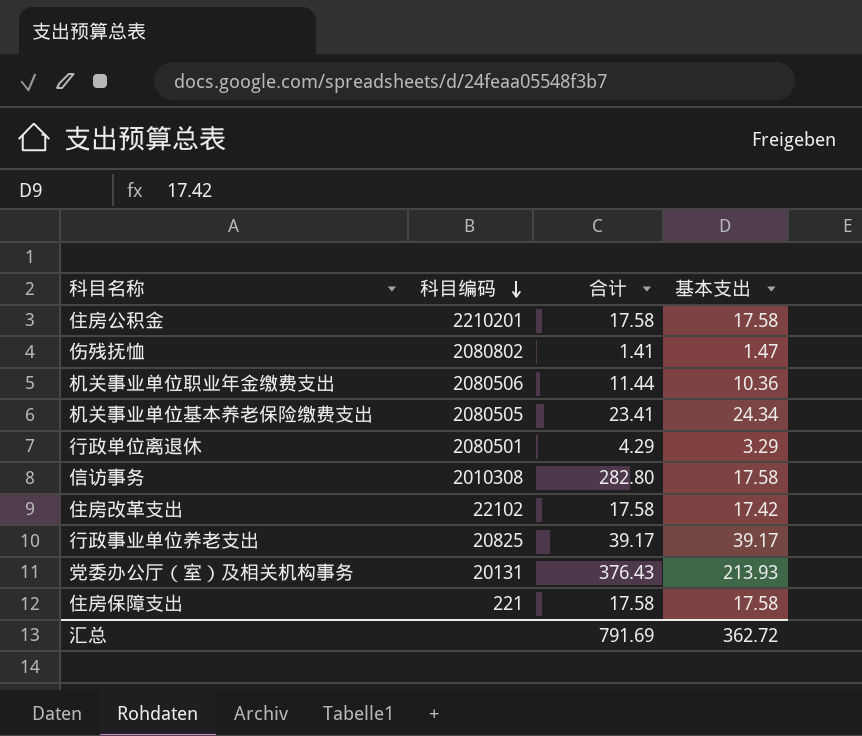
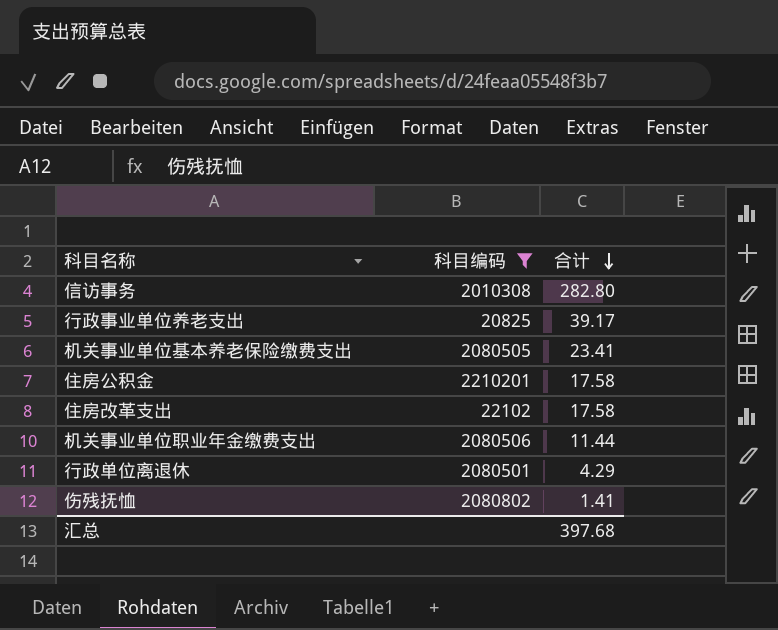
filter: none -> 科目编码 >= 20825
row order: 科目编码 descending -> 合计 descending
column 基本支出 | position: 4 -> none
汇总 | 合计: 791.69 -> 397.68

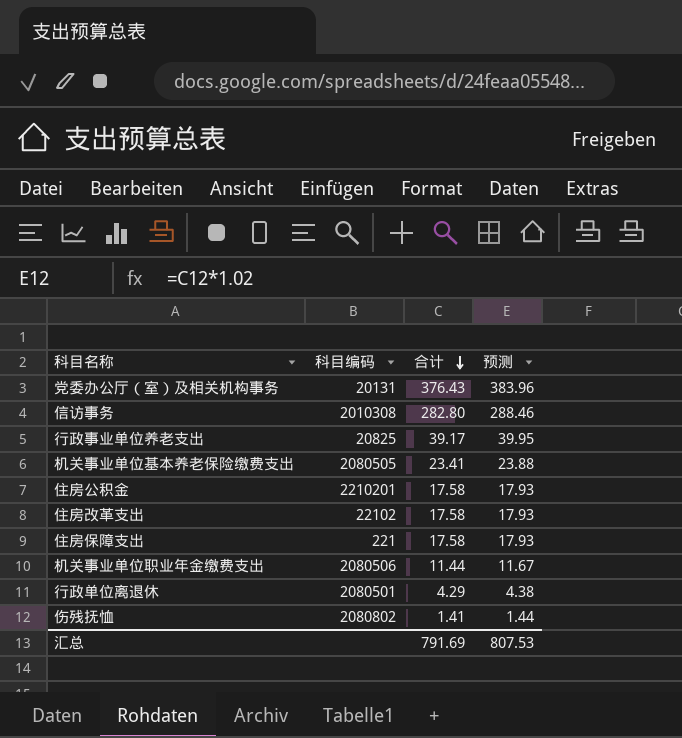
filter: 科目编码 >= 20825 -> none
column 预测 | formula: none -> [合计] * 1.02
汇总 | 合计: 397.68 -> 791.69

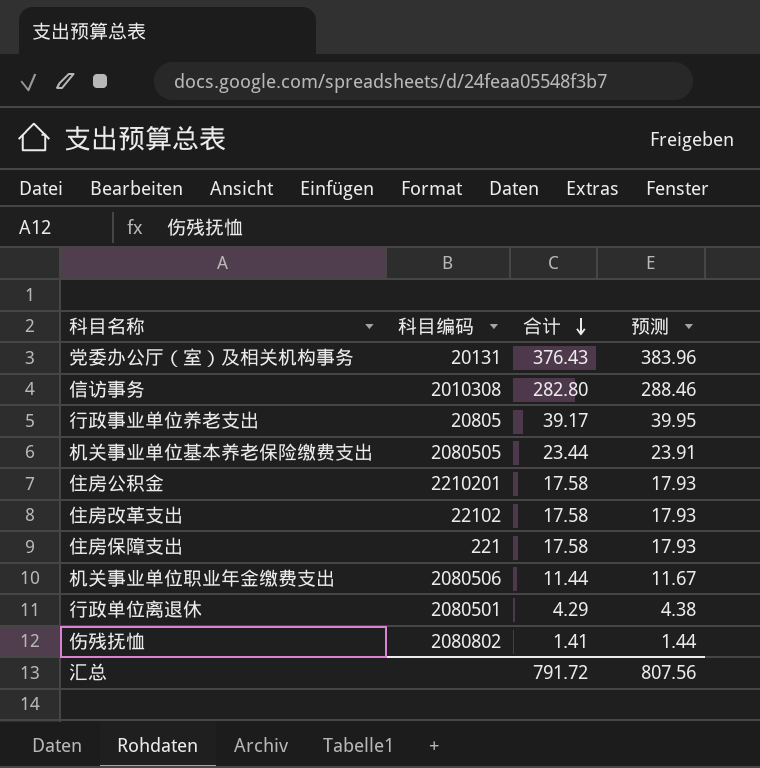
行政事业单位养老支出 | 科目编码: 20825 -> 20805
机关事业单位基本养老保险缴费支出 | 合计: 23.41 -> 23.44
机关事业单位基本养老保险缴费支出 | 预测: 23.88 -> 23.91
汇总 | 合计: 791.69 -> 791.72
汇总 | 预测: 807.53 -> 807.56

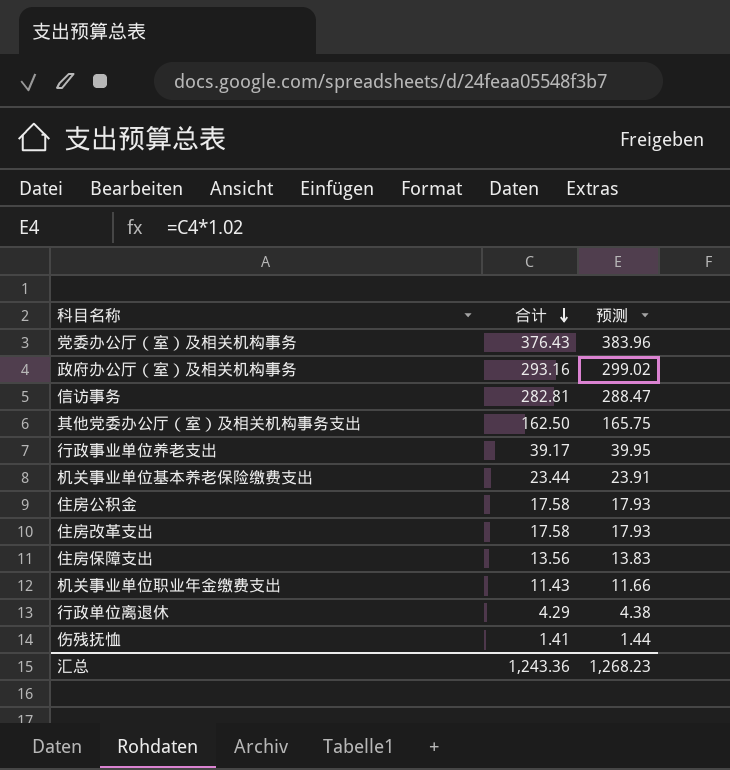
column 科目编码 | position: 2 -> none
row 政府办公厅（室）及相关机构事务: none -> 293.16 | 299.02
信访事务 | 合计: 282.80 -> 282.81
信访事务 | 预测: 288.46 -> 288.47
row 其他党委办公厅（室）及相关机构事务支出: none -> 162.50 | 165.75
住房保障支出 | 合计: 17.58 -> 13.56
住房保障支出 | 预测: 17.93 -> 13.83
机关事业单位职业年金缴费支出 | 合计: 11.44 -> 11.43
机关事业单位职业年金缴费支出 | 预测: 11.67 -> 11.66
汇总 | 合计: 791.72 -> 1,243.36
汇总 | 预测: 807.56 -> 1,268.23

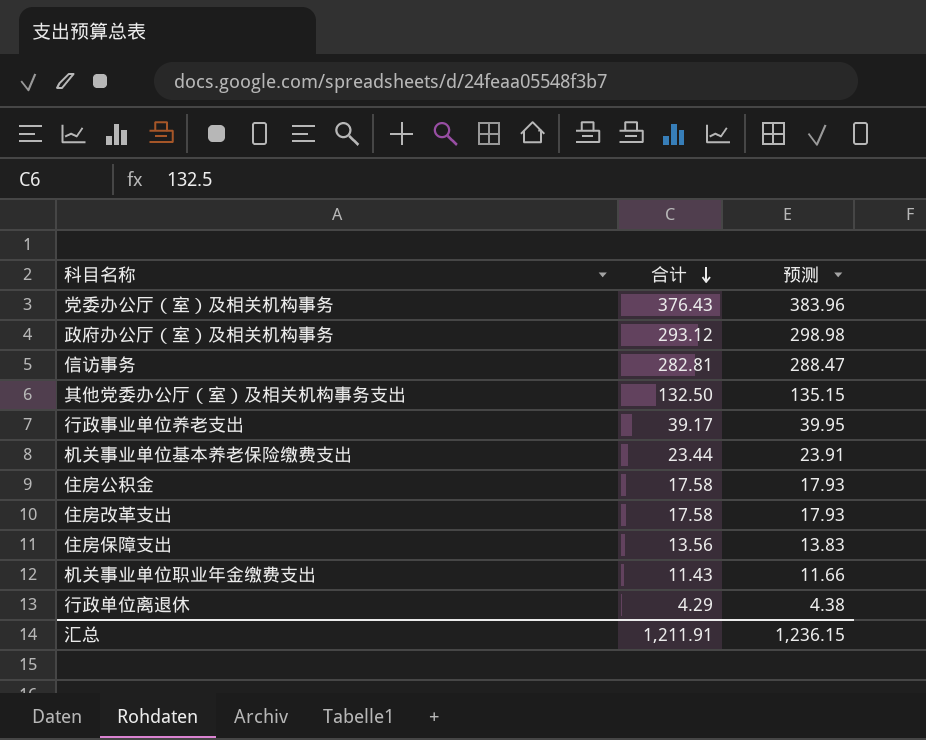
row 伤残抚恤: 1.41 | 1.44 -> none
政府办公厅（室）及相关机构事务 | 合计: 293.16 -> 293.12
政府办公厅（室）及相关机构事务 | 预测: 299.02 -> 298.98
其他党委办公厅（室）及相关机构事务支出 | 合计: 162.50 -> 132.50
其他党委办公厅（室）及相关机构事务支出 | 预测: 165.75 -> 135.15
汇总 | 合计: 1,243.36 -> 1,211.91
汇总 | 预测: 1,268.23 -> 1,236.15

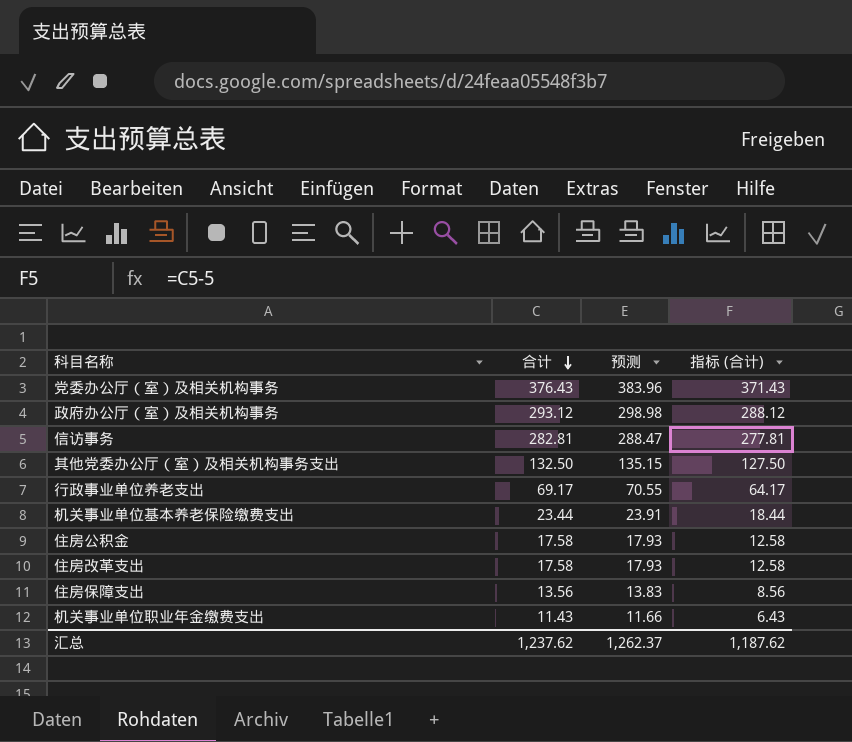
column 指标 (合计) | formula: none -> [合计] - 5
row 行政单位离退休: 4.29 | 4.38 -> none
行政事业单位养老支出 | 合计: 39.17 -> 69.17
行政事业单位养老支出 | 预测: 39.95 -> 70.55
汇总 | 合计: 1,211.91 -> 1,237.62
汇总 | 预测: 1,236.15 -> 1,262.37

